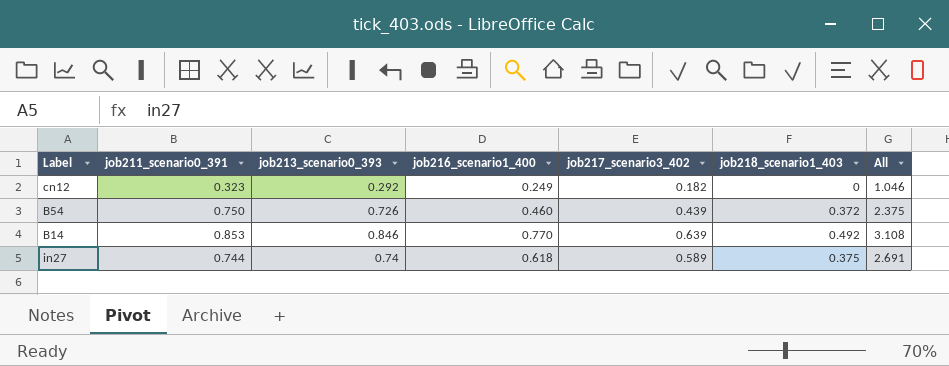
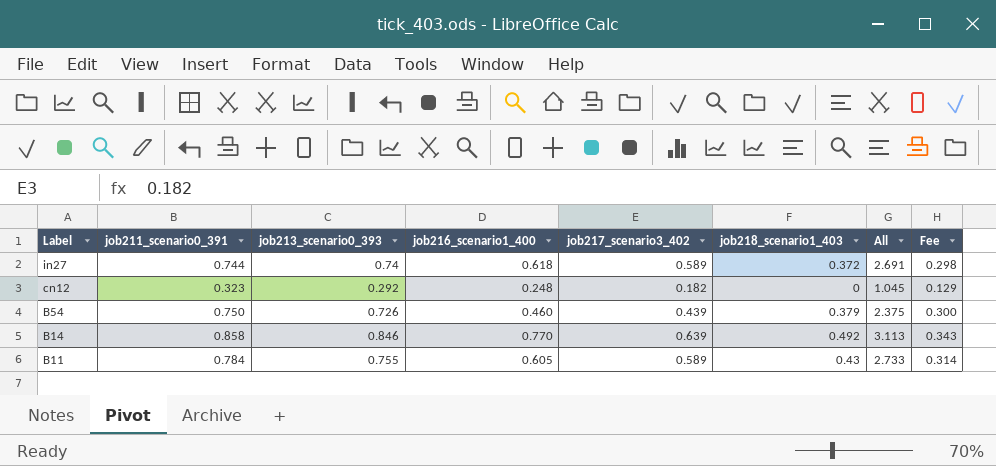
row order: none -> Label descending
column Fee | formula: none -> [job211_scenario0_391] * 0.4
in27 | job218_scenario1_403: 0.375 -> 0.372
cn12 | job216_scenario1_400: 0.249 -> 0.248
cn12 | All: 1.046 -> 1.045
B54 | job218_scenario1_403: 0.372 -> 0.379
B14 | job211_scenario0_391: 0.853 -> 0.858
B14 | All: 3.108 -> 3.113
row B11: none -> 0.784 | 0.755 | 0.605 | 0.589 | 0.43 | 2.733 | 0.314

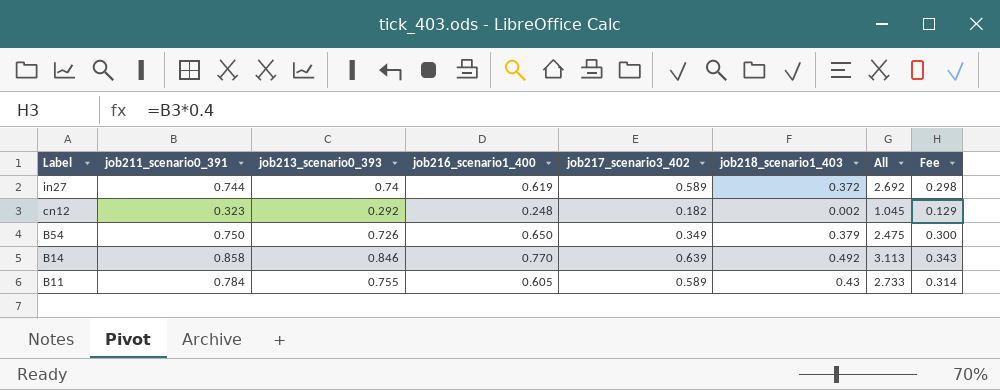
in27 | job216_scenario1_400: 0.618 -> 0.619
in27 | All: 2.691 -> 2.692
cn12 | job218_scenario1_403: 0 -> 0.002
B54 | job216_scenario1_400: 0.460 -> 0.650
B54 | job217_scenario3_402: 0.439 -> 0.349
B54 | All: 2.375 -> 2.475

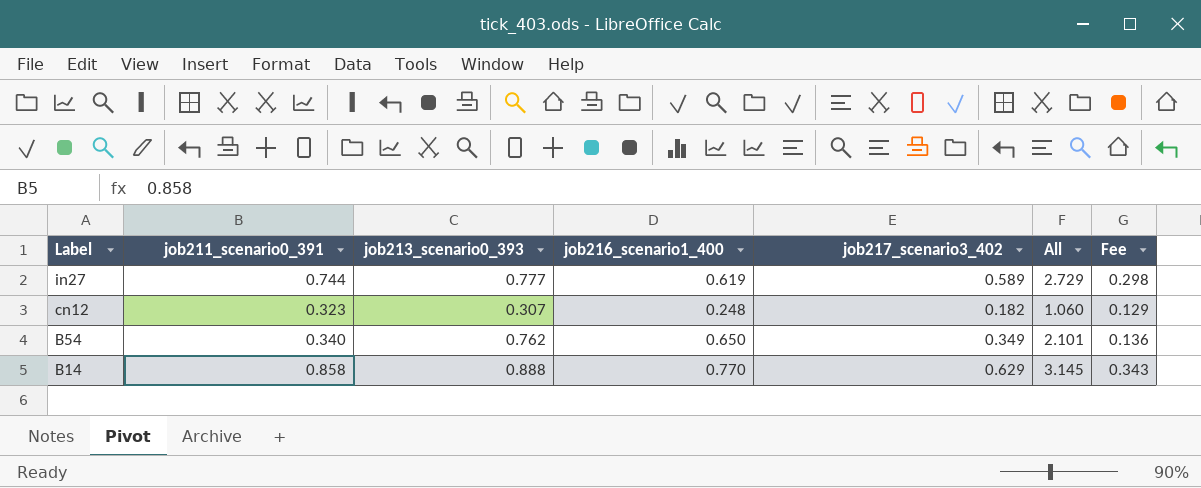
column job218_scenario1_403 | position: 6 -> none
row B11: 0.784 | 0.755 | 0.605 | 0.589 | 0.43 | 2.733 | 0.314 -> none
in27 | job213_scenario0_393: 0.74 -> 0.777
in27 | All: 2.692 -> 2.729
cn12 | job213_scenario0_393: 0.292 -> 0.307
cn12 | All: 1.045 -> 1.060
B54 | job211_scenario0_391: 0.750 -> 0.340
B54 | job213_scenario0_393: 0.726 -> 0.762
B54 | All: 2.475 -> 2.101
B54 | Fee: 0.300 -> 0.136
B14 | job213_scenario0_393: 0.846 -> 0.888
B14 | job217_scenario3_402: 0.639 -> 0.629
B14 | All: 3.113 -> 3.145

